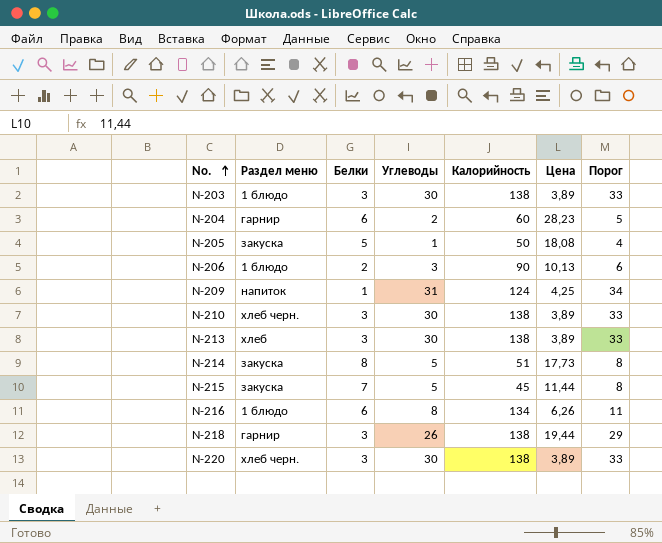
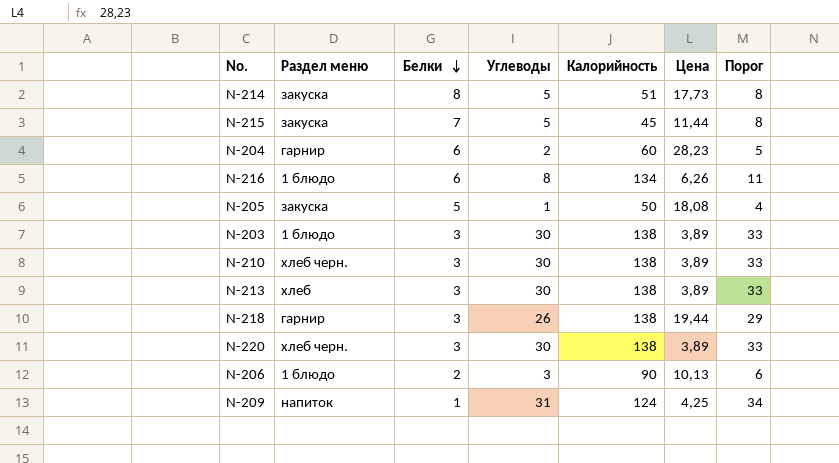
row order: No. ascending -> Белки descending

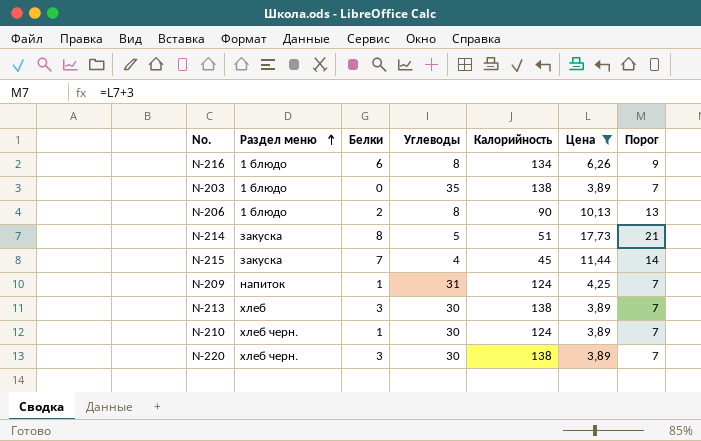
filter: none -> Цена <= 17,73
row order: Белки descending -> Раздел меню ascending
column Порог | formula: [Углеводы] + 3 -> [Цена] + 3
N-203 | Белки: 3 -> 0
N-203 | Углеводы: 30 -> 35
N-206 | Углеводы: 3 -> 8
N-215 | Углеводы: 5 -> 4
N-210 | Белки: 3 -> 1
N-210 | Калорийность: 138 -> 124

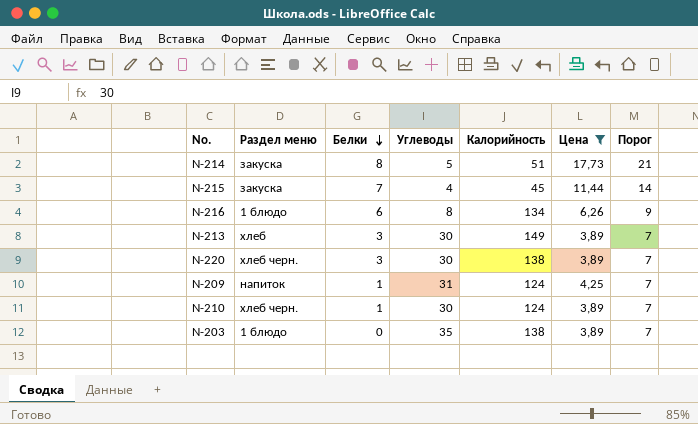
row order: Раздел меню ascending -> Белки descending
row N-206: 1 блюдо | 2 | 8 | 90 | 10,13 | 13 -> none
N-213 | Калорийность: 138 -> 149

